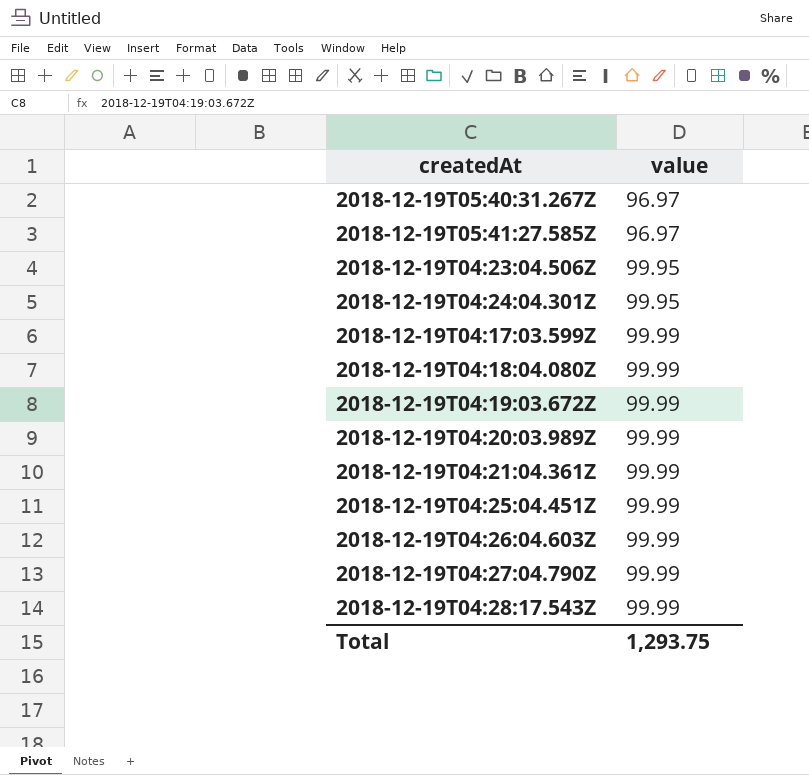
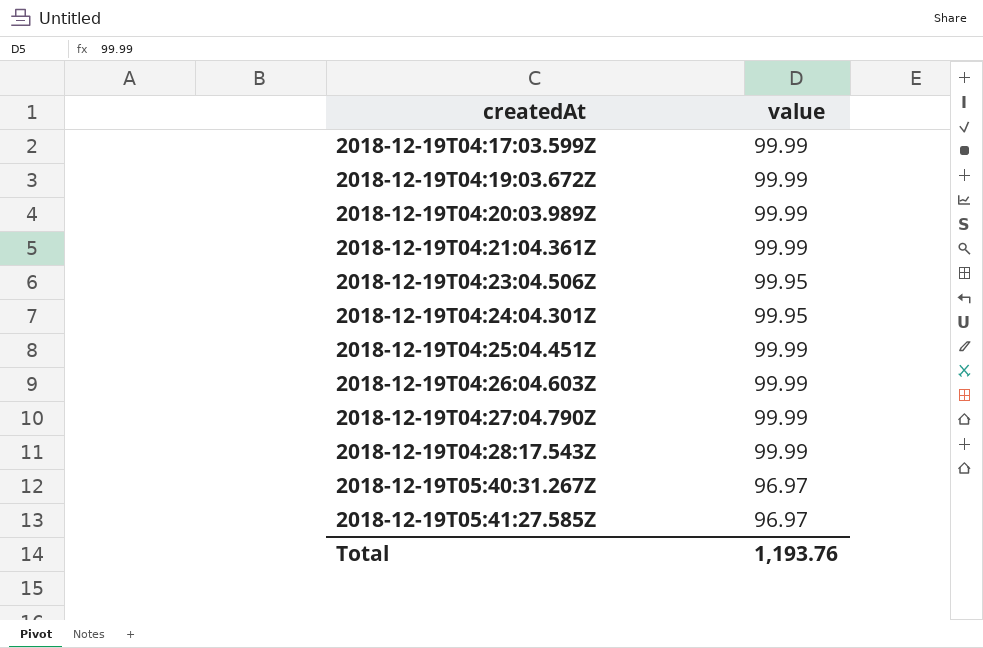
row order: value ascending -> createdAt ascending
row 2018-12-19T04:18:04.080Z: 99.99 -> none
Total | value: 1,293.75 -> 1,193.76

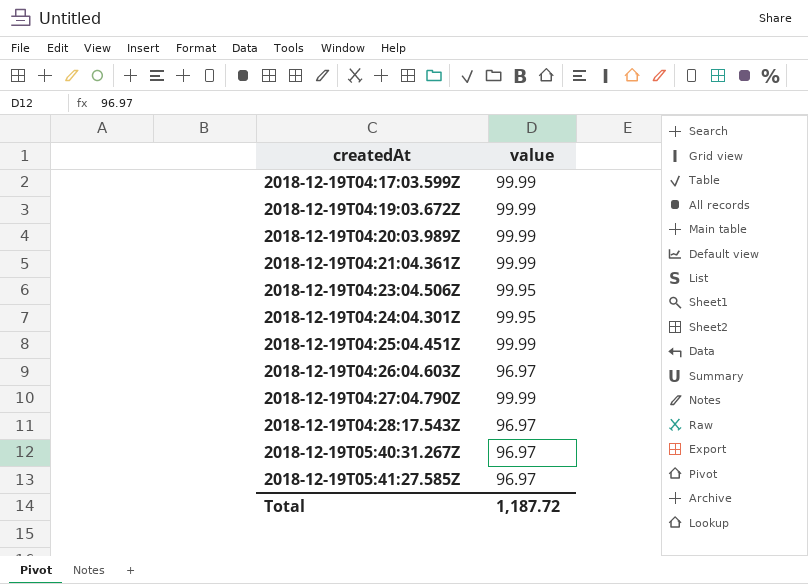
2018-12-19T04:26:04.603Z | value: 99.99 -> 96.97
2018-12-19T04:28:17.543Z | value: 99.99 -> 96.97
Total | value: 1,193.76 -> 1,187.72

